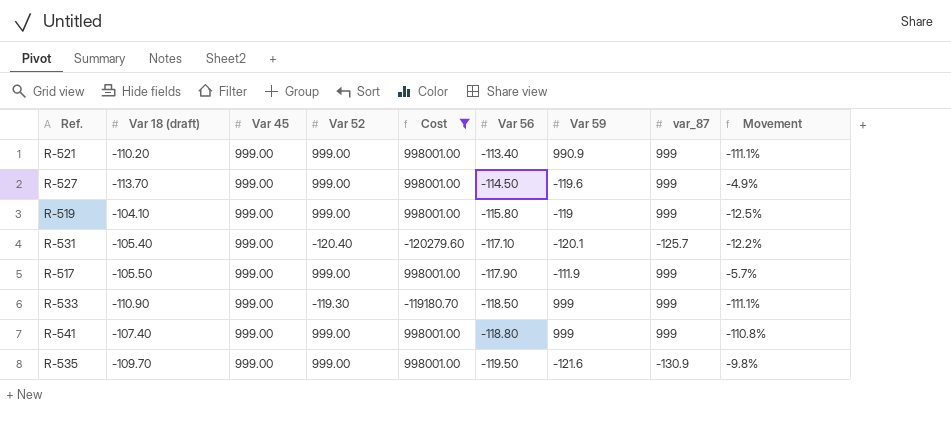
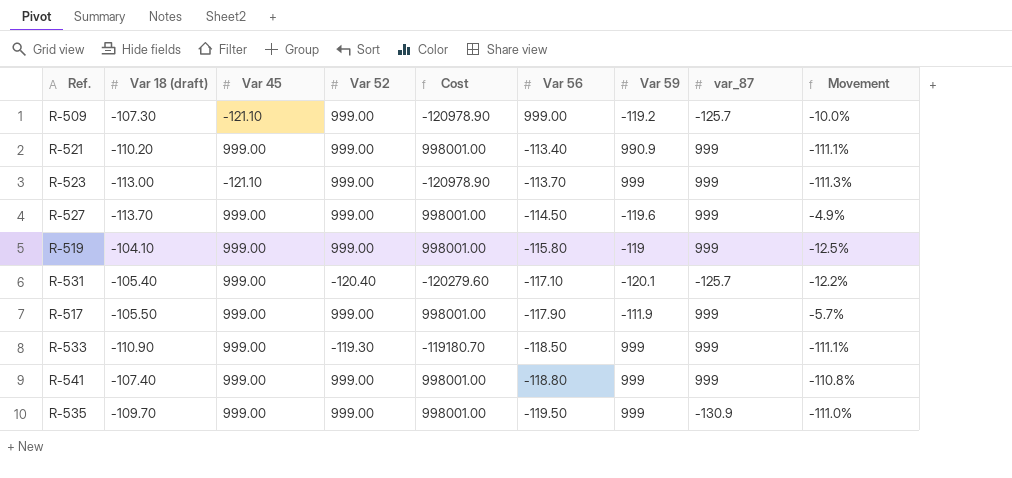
filter: Cost != -120978.90 -> none
R-535 | Var 59: -121.6 -> 999
R-535 | Movement: -9.8% -> -111.0%

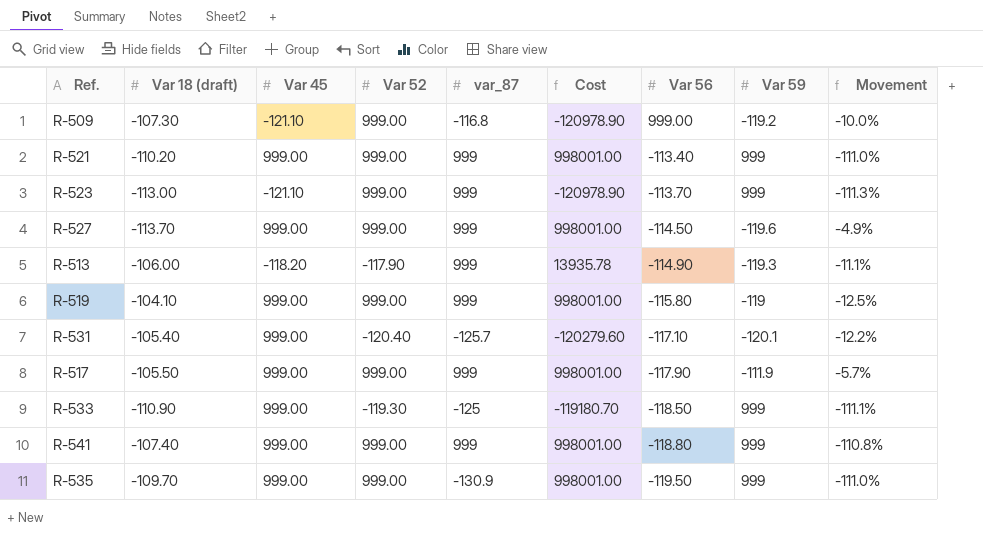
column var_87 | position: 8 -> 5
R-509 | var_87: -125.7 -> -116.8
R-521 | Var 59: 990.9 -> 999
R-521 | Movement: -111.1% -> -111.0%
row R-513: none -> -106.00 | -118.20 | -117.90 | 999 | 13935.78 | -114.90 | -119.3 | -11.1%
R-533 | var_87: 999 -> -125

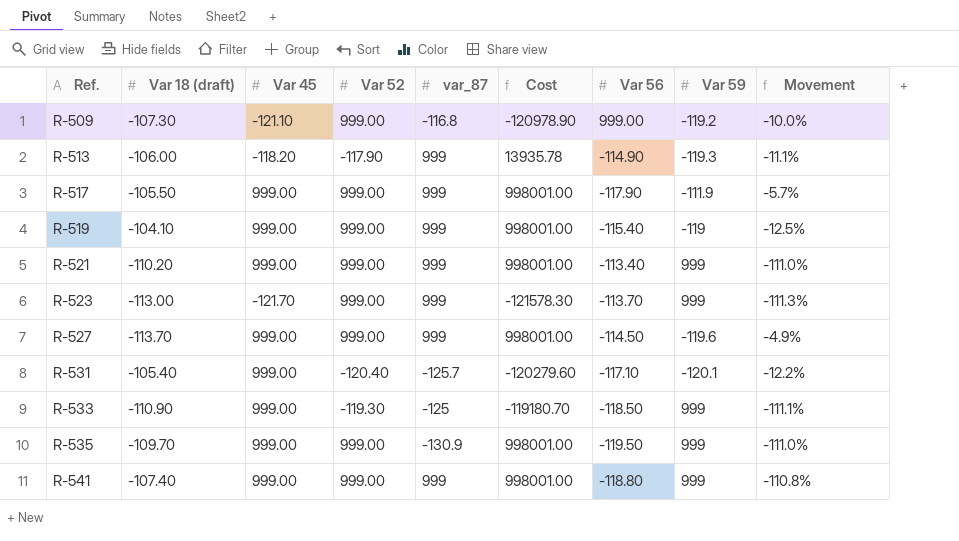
row order: Var 56 descending -> Ref. ascending
R-519 | Var 56: -115.80 -> -115.40
R-523 | Var 45: -121.10 -> -121.70
R-523 | Cost: -120978.90 -> -121578.30

